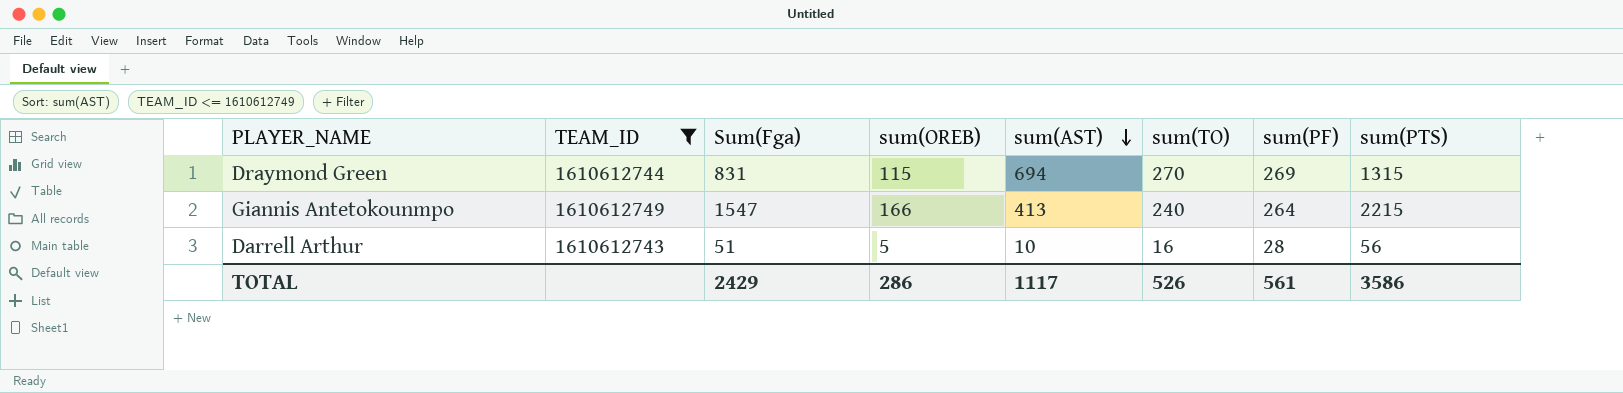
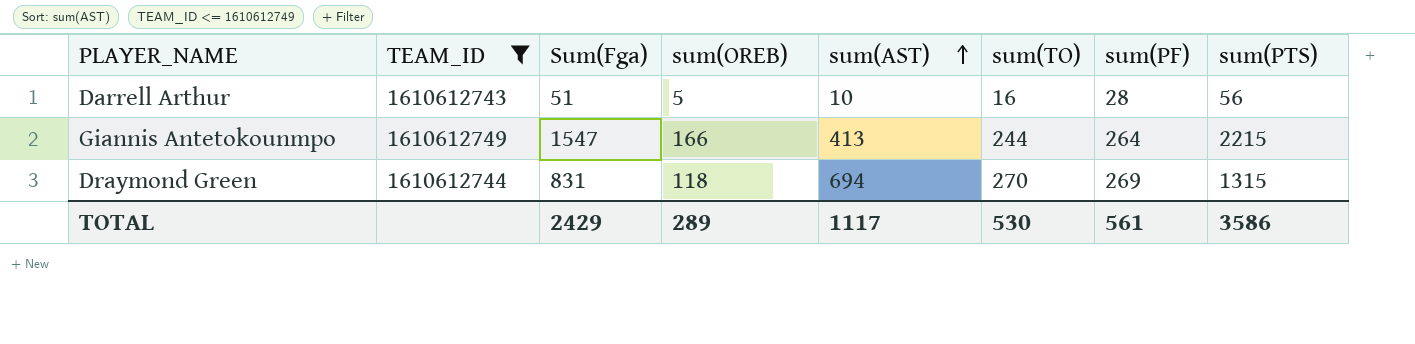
row order: sum(AST) descending -> sum(AST) ascending
Giannis Antetokounmpo | sum(TO): 240 -> 244
Draymond Green | sum(OREB): 115 -> 118
TOTAL | sum(OREB): 286 -> 289
TOTAL | sum(TO): 526 -> 530

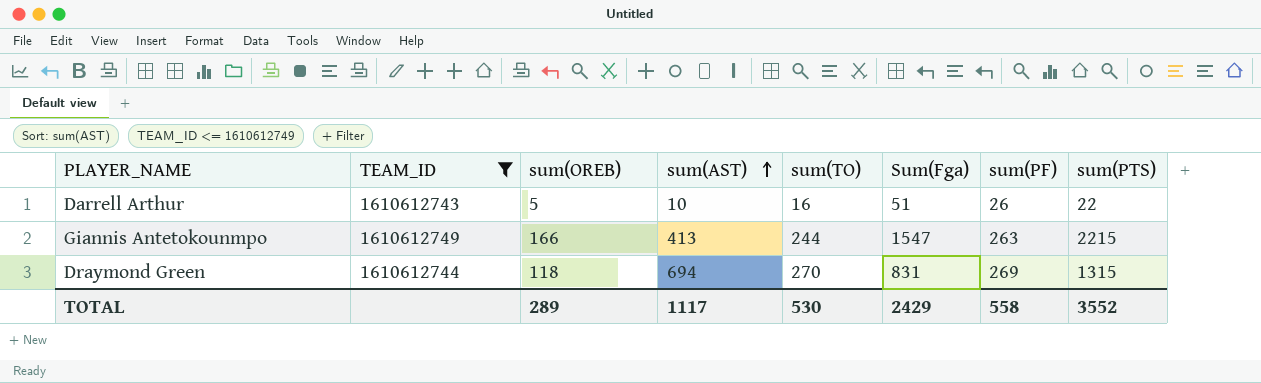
column Sum(Fga) | position: 3 -> 6
Darrell Arthur | sum(PF): 28 -> 26
Darrell Arthur | sum(PTS): 56 -> 22
Giannis Antetokounmpo | sum(PF): 264 -> 263
TOTAL | sum(PF): 561 -> 558
TOTAL | sum(PTS): 3586 -> 3552

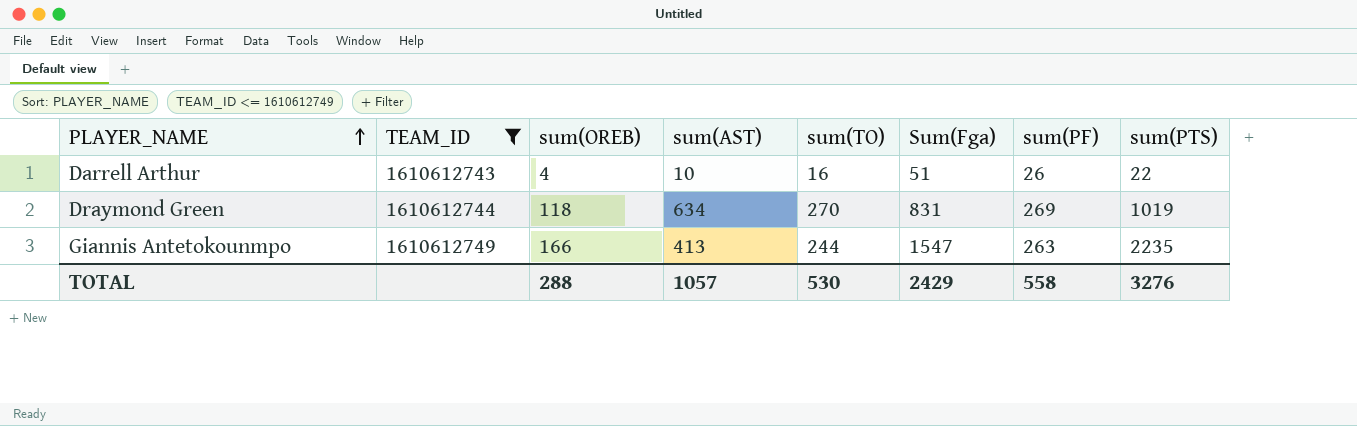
row order: sum(AST) ascending -> PLAYER_NAME ascending
Darrell Arthur | sum(OREB): 5 -> 4
Draymond Green | sum(AST): 694 -> 634
Draymond Green | sum(PTS): 1315 -> 1019
Giannis Antetokounmpo | sum(PTS): 2215 -> 2235
TOTAL | sum(OREB): 289 -> 288
TOTAL | sum(AST): 1117 -> 1057
TOTAL | sum(PTS): 3552 -> 3276

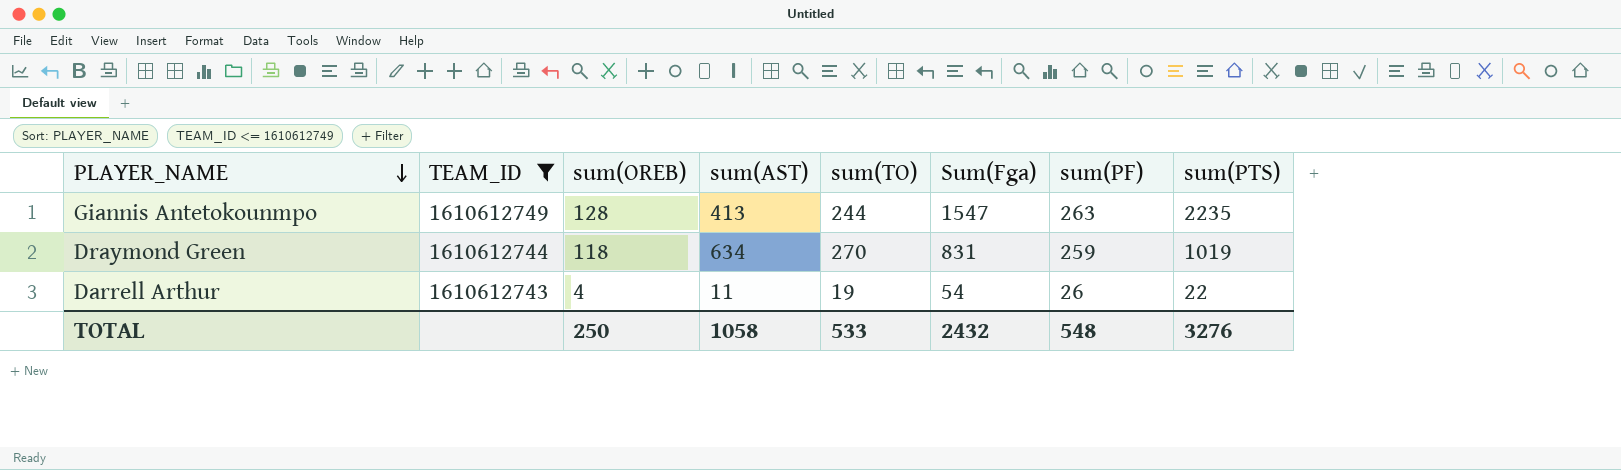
row order: PLAYER_NAME ascending -> PLAYER_NAME descending
Giannis Antetokounmpo | sum(OREB): 166 -> 128
Draymond Green | sum(PF): 269 -> 259
Darrell Arthur | sum(AST): 10 -> 11
Darrell Arthur | sum(TO): 16 -> 19
Darrell Arthur | Sum(Fga): 51 -> 54
TOTAL | sum(OREB): 288 -> 250
TOTAL | sum(AST): 1057 -> 1058
TOTAL | sum(TO): 530 -> 533
TOTAL | Sum(Fga): 2429 -> 2432
TOTAL | sum(PF): 558 -> 548

